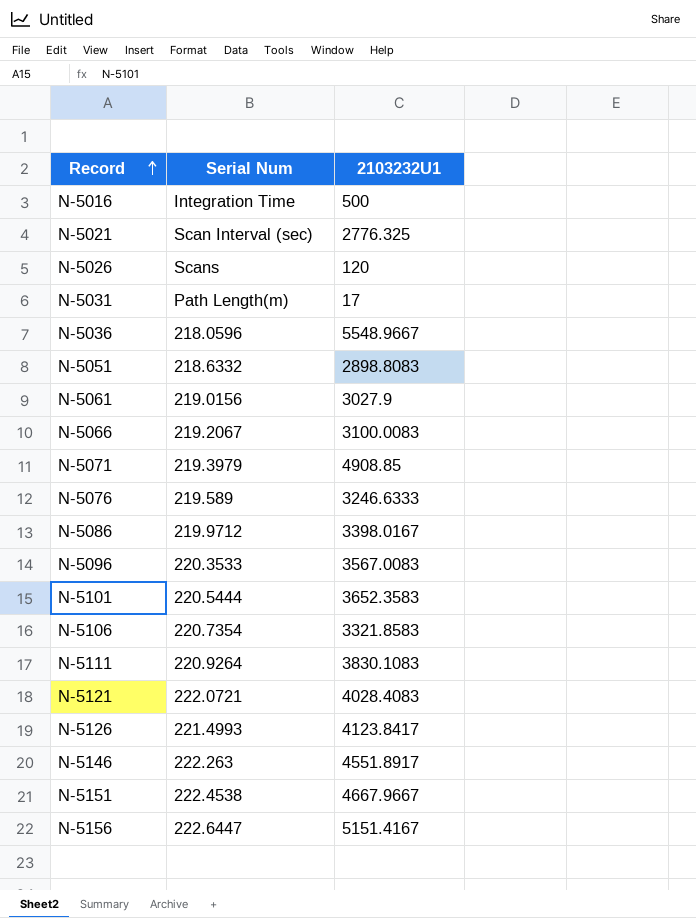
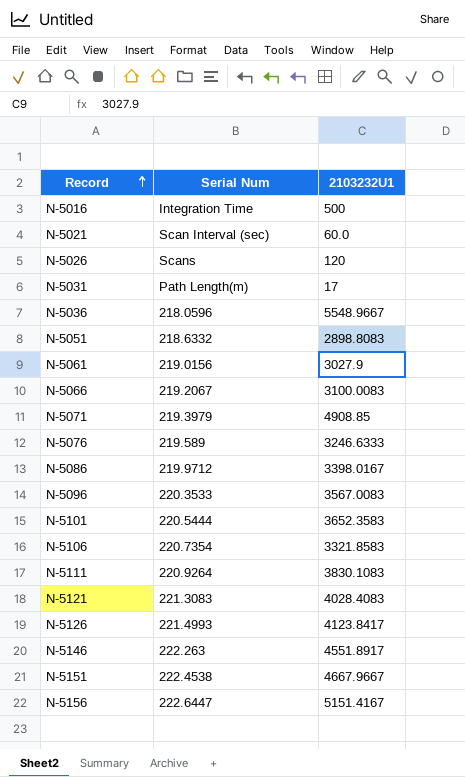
N-5021 | 2103232U1: 2776.325 -> 60.0
N-5121 | Serial Num: 222.0721 -> 221.3083

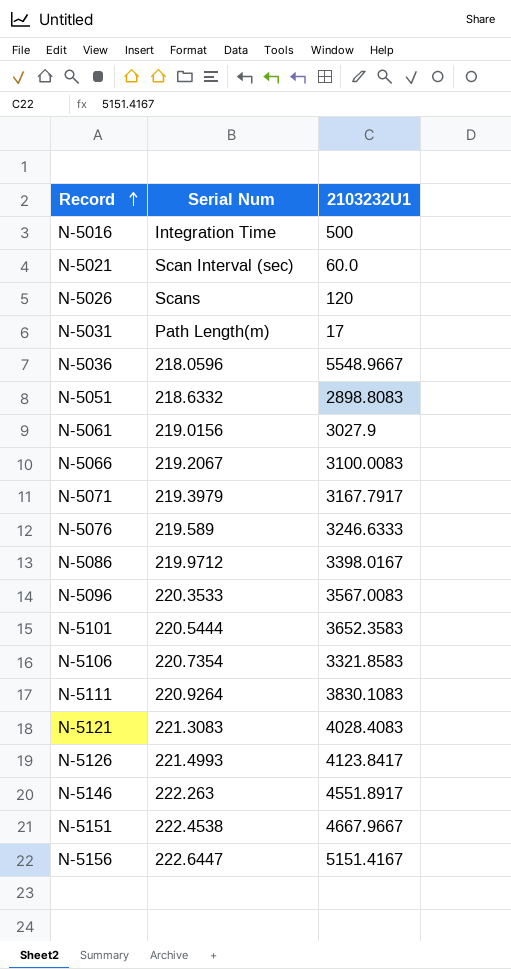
N-5071 | 2103232U1: 4908.85 -> 3167.7917

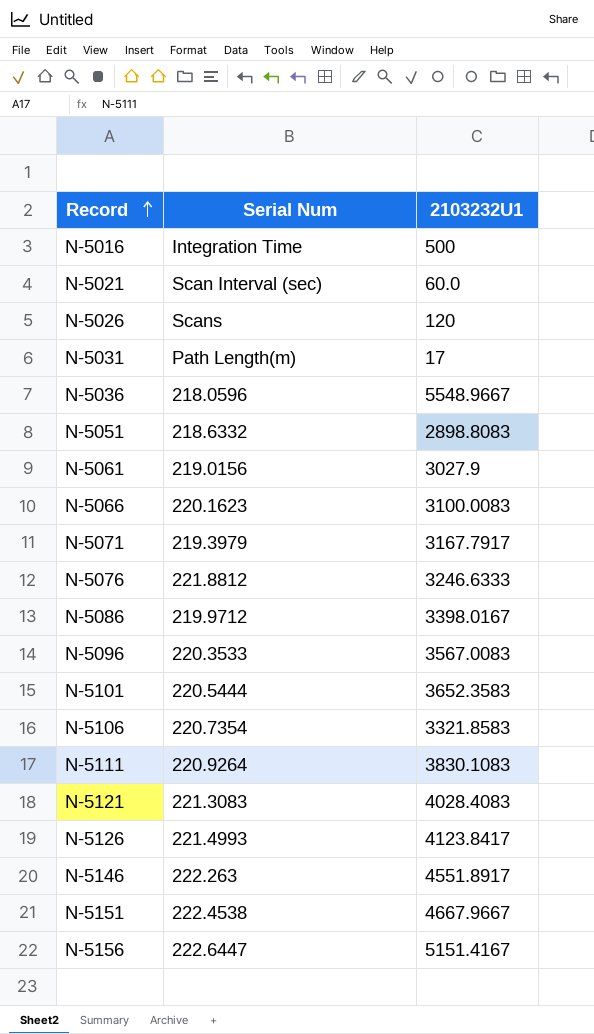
N-5066 | Serial Num: 219.2067 -> 220.1623
N-5076 | Serial Num: 219.589 -> 221.8812

